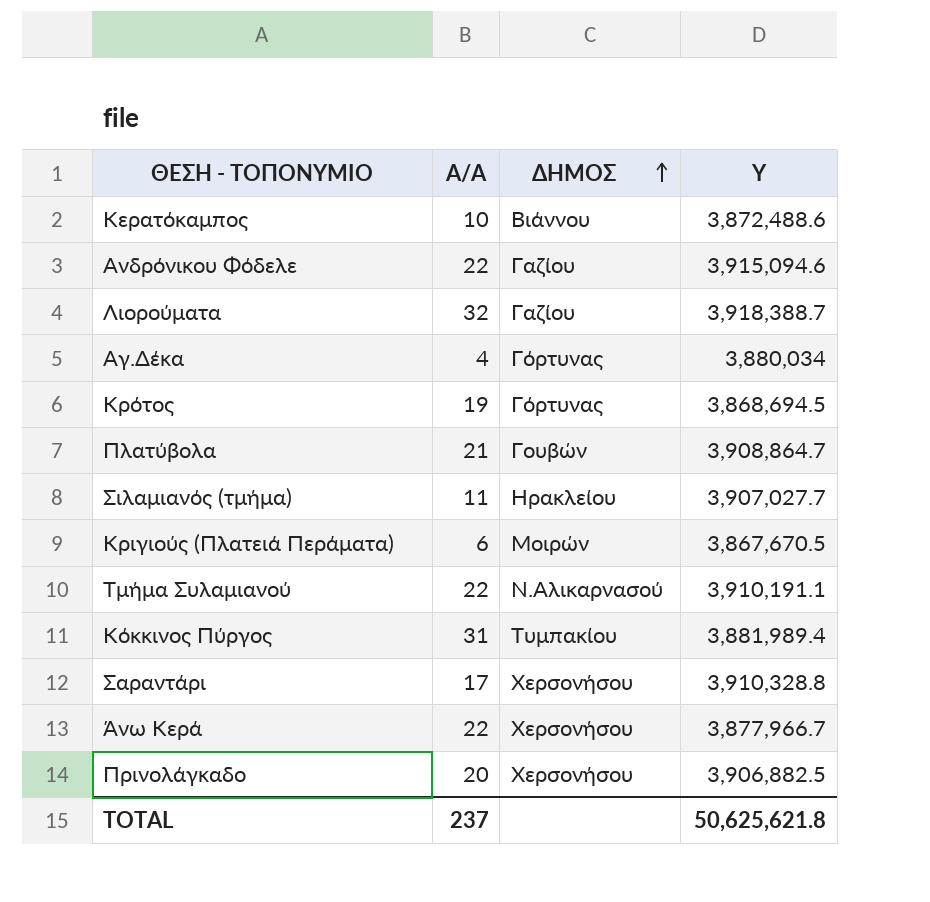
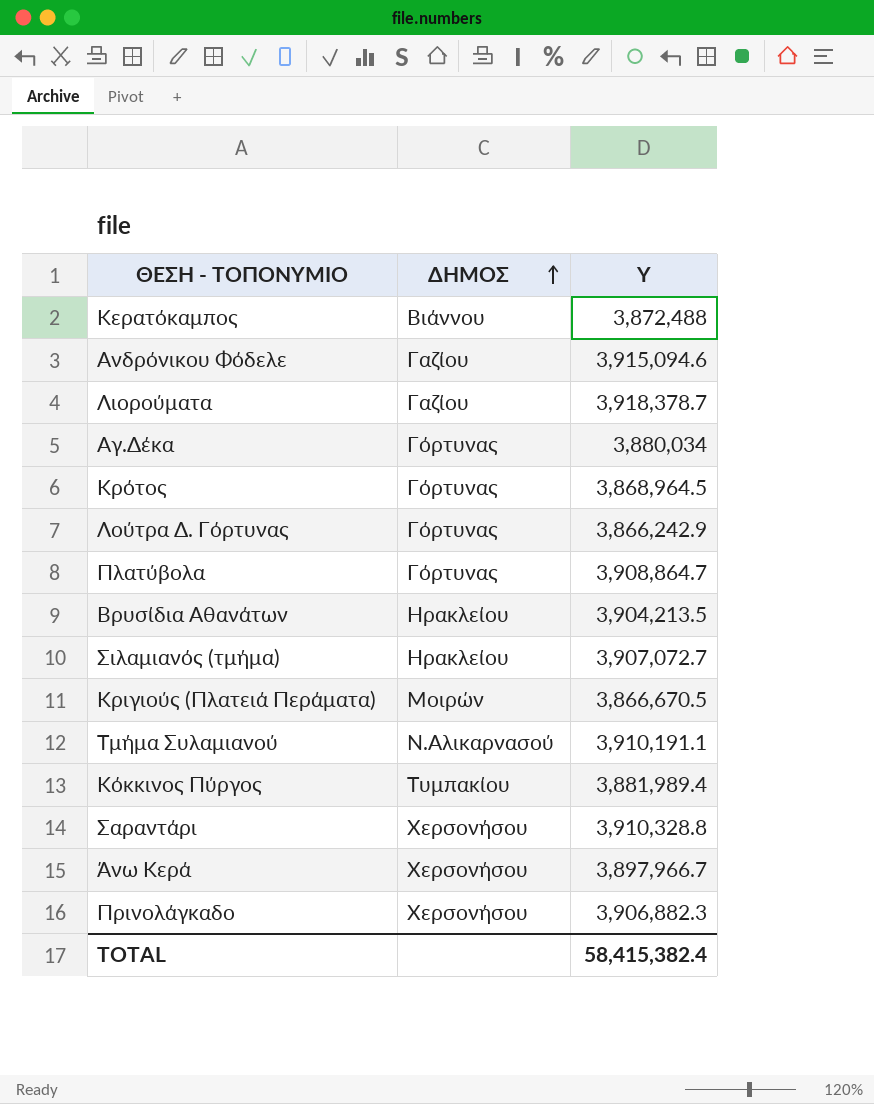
column Α/Α | position: 2 -> none
Κερατόκαμπος | Y: 3,872,488.6 -> 3,872,488
Λιορούματα | Y: 3,918,388.7 -> 3,918,378.7
Κρότος | Y: 3,868,694.5 -> 3,868,964.5
row Λούτρα Δ. Γόρτυνας: none -> Γόρτυνας | 3,866,242.9
Πλατύβολα | ΔΗΜΟΣ: Γουβών -> Γόρτυνας
row Βρυσίδια Αθανάτων: none -> Ηρακλείου | 3,904,213.5
Σιλαμιανός (τμήμα) | Y: 3,907,027.7 -> 3,907,072.7
Κριγιούς (Πλατειά Περάματα) | Y: 3,867,670.5 -> 3,866,670.5
Άνω Κερά | Y: 3,877,966.7 -> 3,897,966.7
Πρινολάγκαδο | Y: 3,906,882.5 -> 3,906,882.3
TOTAL | Y: 50,625,621.8 -> 58,415,382.4

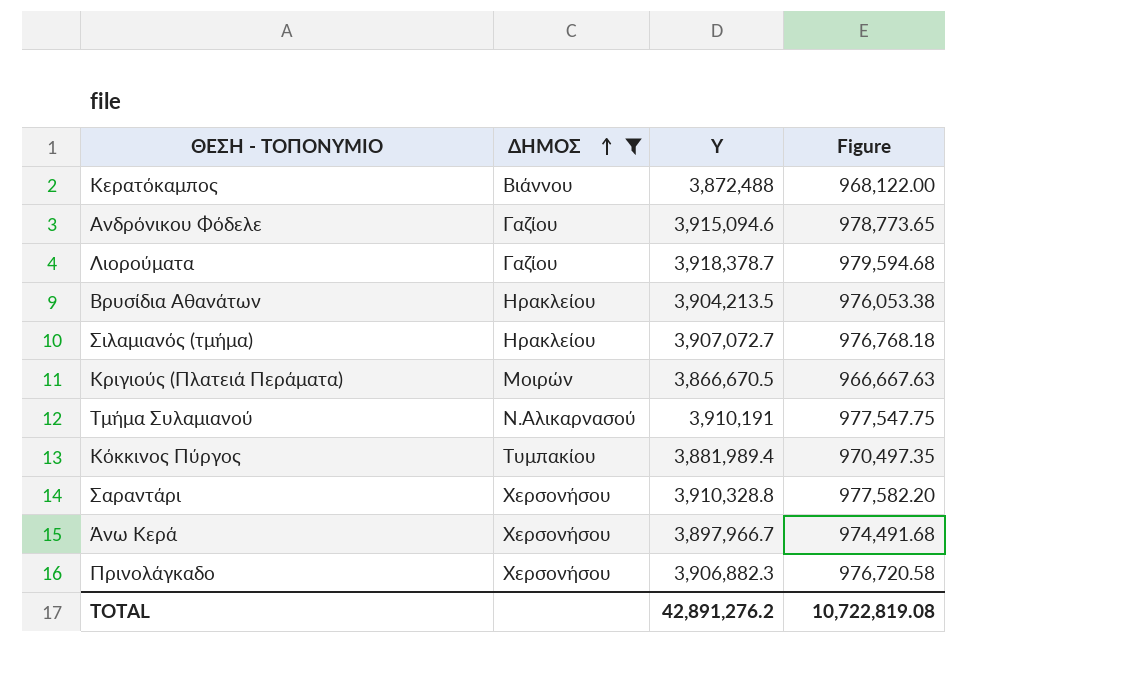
filter: none -> ΔΗΜΟΣ != Γόρτυνας
column Figure | formula: none -> [Y] * 0.25
Τμήμα Συλαμιανού | Y: 3,910,191.1 -> 3,910,191
TOTAL | Y: 58,415,382.4 -> 42,891,276.2

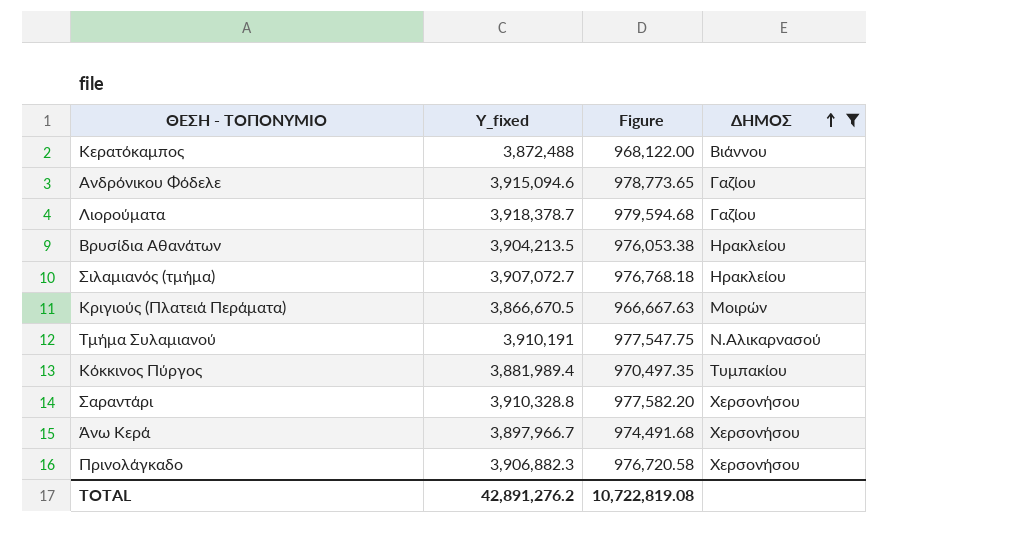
column name: Y -> Y_fixed
column ΔΗΜΟΣ | position: 2 -> 4

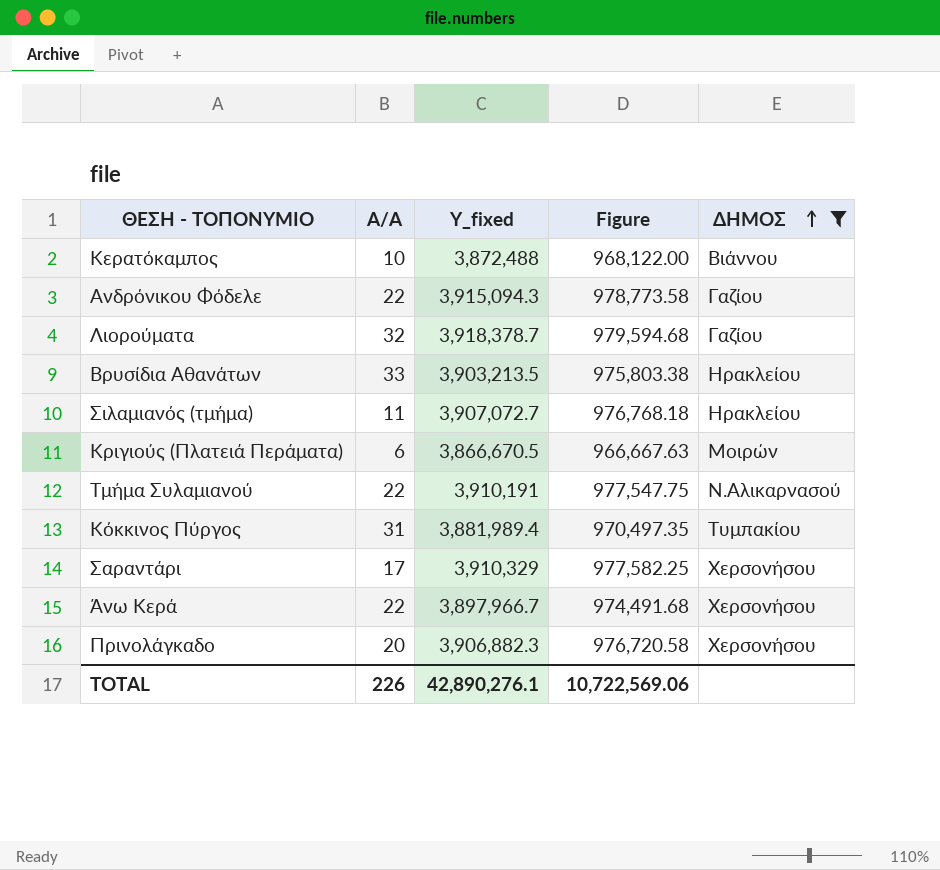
column Α/Α | position: none -> 2
Ανδρόνικου Φόδελε | Y_fixed: 3,915,094.6 -> 3,915,094.3
Ανδρόνικου Φόδελε | Figure: 978,773.65 -> 978,773.58
Βρυσίδια Αθανάτων | Y_fixed: 3,904,213.5 -> 3,903,213.5
Βρυσίδια Αθανάτων | Figure: 976,053.38 -> 975,803.38
Σαραντάρι | Y_fixed: 3,910,328.8 -> 3,910,329
Σαραντάρι | Figure: 977,582.20 -> 977,582.25
TOTAL | Y_fixed: 42,891,276.2 -> 42,890,276.1
TOTAL | Figure: 10,722,819.08 -> 10,722,569.06

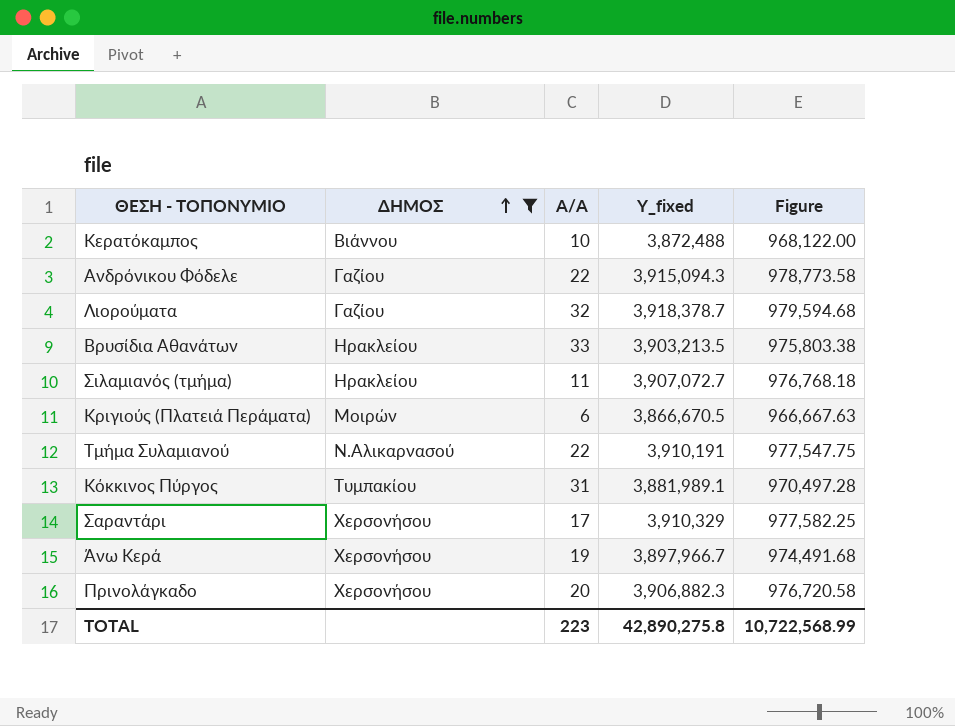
column ΔΗΜΟΣ | position: 5 -> 2
Κόκκινος Πύργος | Y_fixed: 3,881,989.4 -> 3,881,989.1
Κόκκινος Πύργος | Figure: 970,497.35 -> 970,497.28
Άνω Κερά | Α/Α: 22 -> 19
TOTAL | Α/Α: 226 -> 223
TOTAL | Y_fixed: 42,890,276.1 -> 42,890,275.8
TOTAL | Figure: 10,722,569.06 -> 10,722,568.99

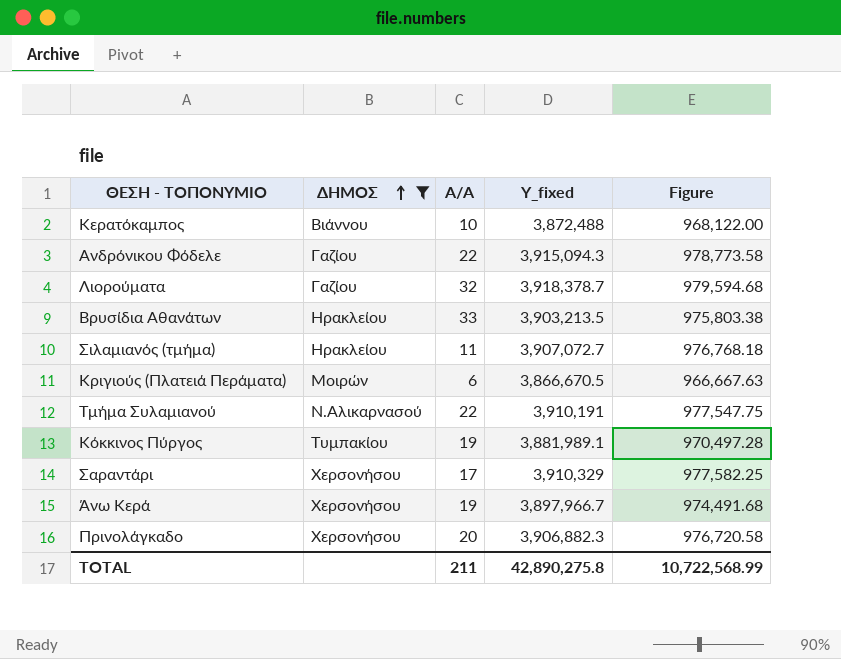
Κόκκινος Πύργος | Α/Α: 31 -> 19
TOTAL | Α/Α: 223 -> 211

